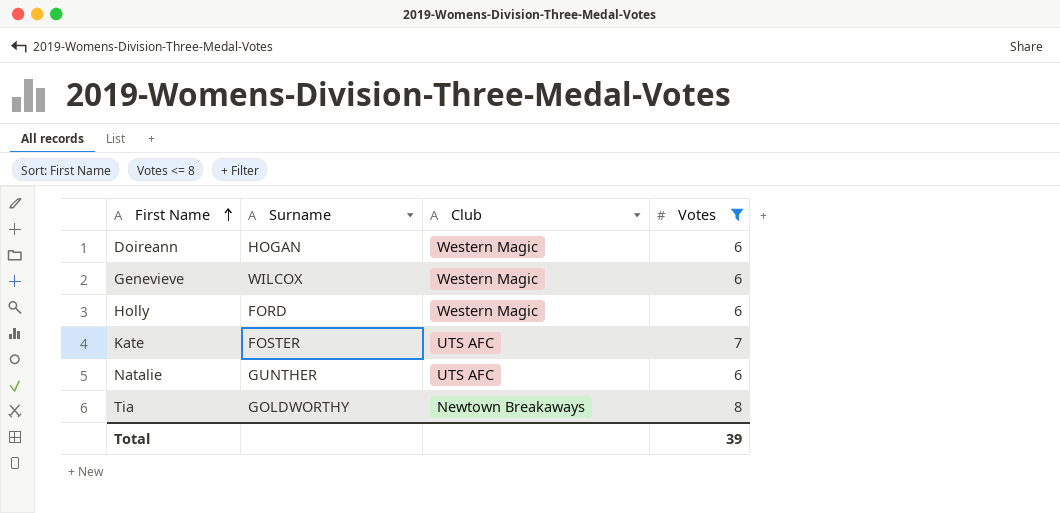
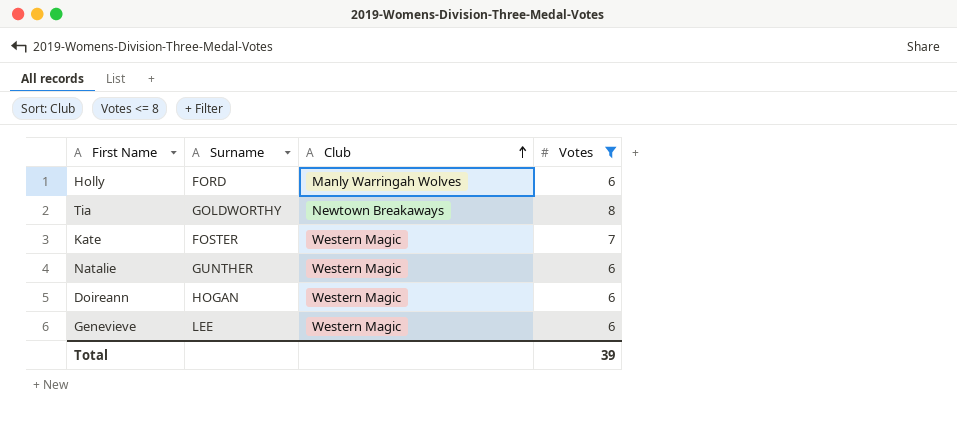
row order: First Name ascending -> Club ascending
Holly | Club: Western Magic -> Manly Warringah Wolves
Kate | Club: UTS AFC -> Western Magic
Natalie | Club: UTS AFC -> Western Magic
Genevieve | Surname: WILCOX -> LEE

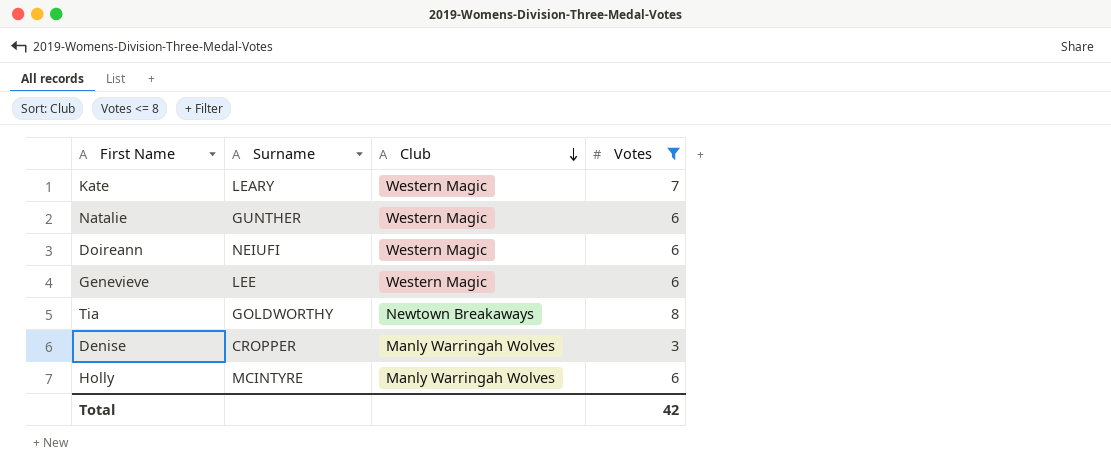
row order: Club ascending -> Club descending
Kate | Surname: FOSTER -> LEARY
Doireann | Surname: HOGAN -> NEIUFI
row Denise: none -> CROPPER | Manly Warringah Wolves | 3
Holly | Surname: FORD -> MCINTYRE
Total | Votes: 39 -> 42

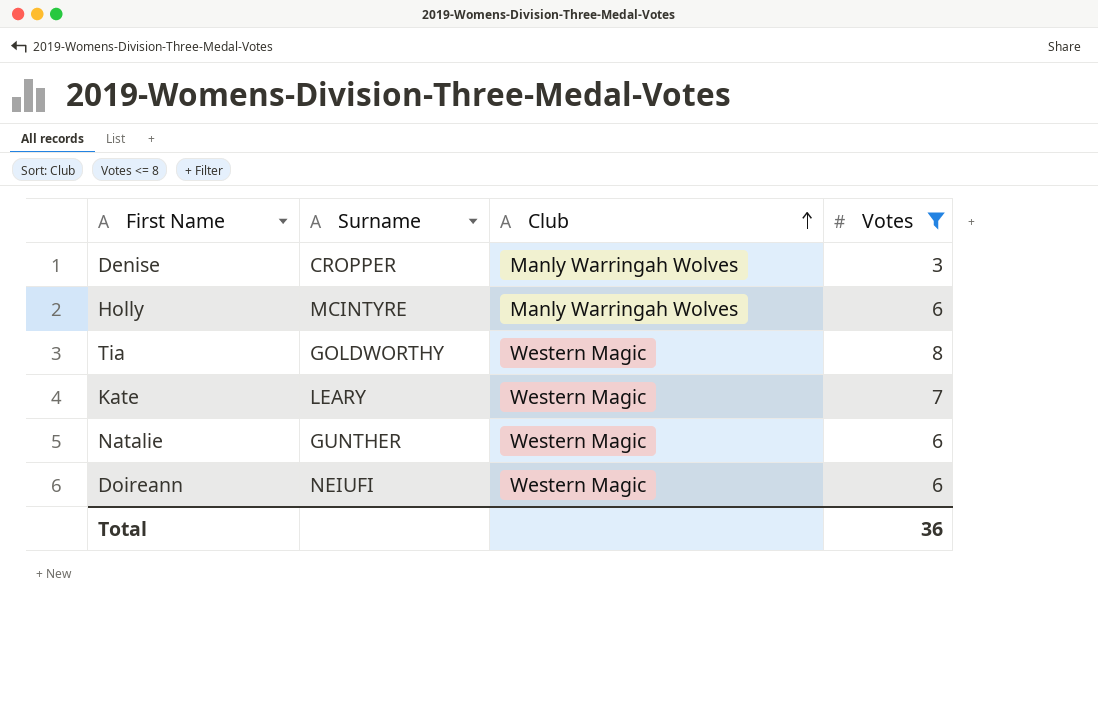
row order: Club descending -> Club ascending
row Genevieve: LEE | Western Magic | 6 -> none
Tia | Club: Newtown Breakaways -> Western Magic
Total | Votes: 42 -> 36

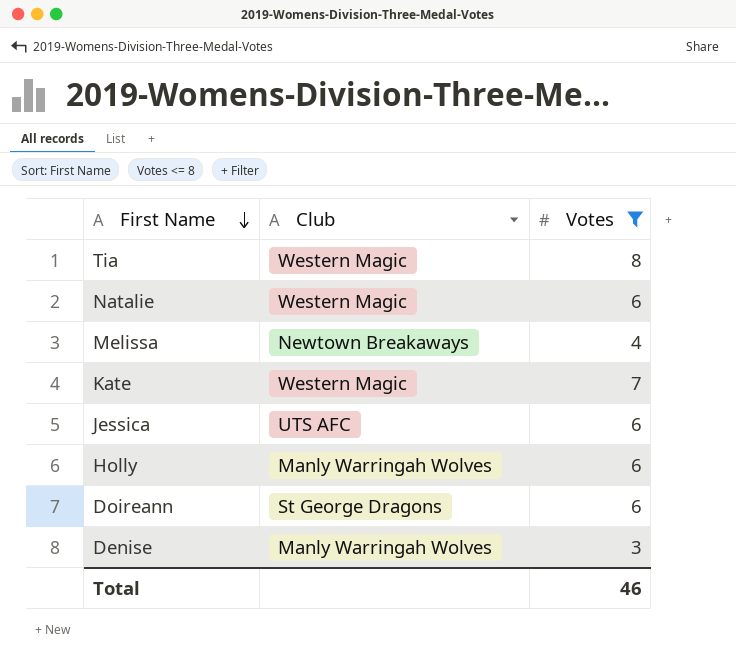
row order: Club ascending -> First Name descending
column Surname | position: 2 -> none
row Melissa: none -> Newtown Breakaways | 4
row Jessica: none -> UTS AFC | 6
Doireann | Club: Western Magic -> St George Dragons
Total | Votes: 36 -> 46

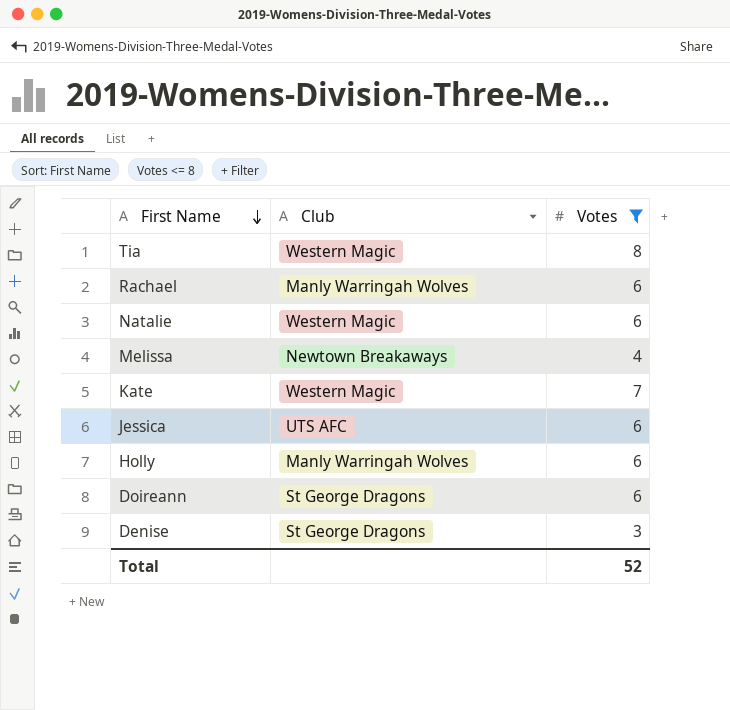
row Rachael: none -> Manly Warringah Wolves | 6
Denise | Club: Manly Warringah Wolves -> St George Dragons
Total | Votes: 46 -> 52

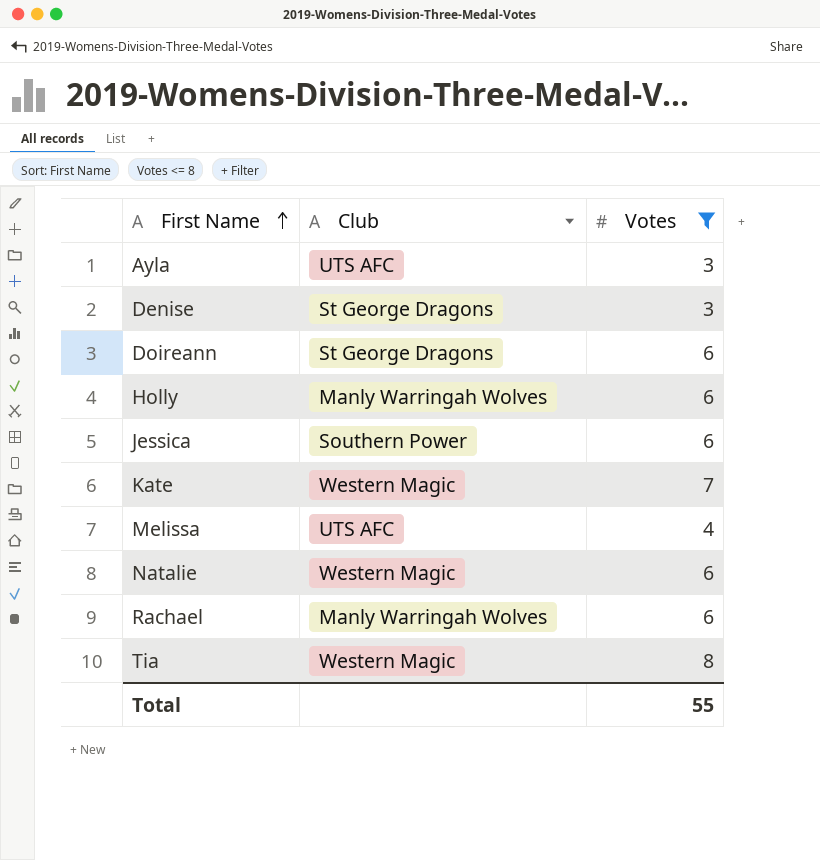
row order: First Name descending -> First Name ascending
row Ayla: none -> UTS AFC | 3
Jessica | Club: UTS AFC -> Southern Power
Melissa | Club: Newtown Breakaways -> UTS AFC
Total | Votes: 52 -> 55

